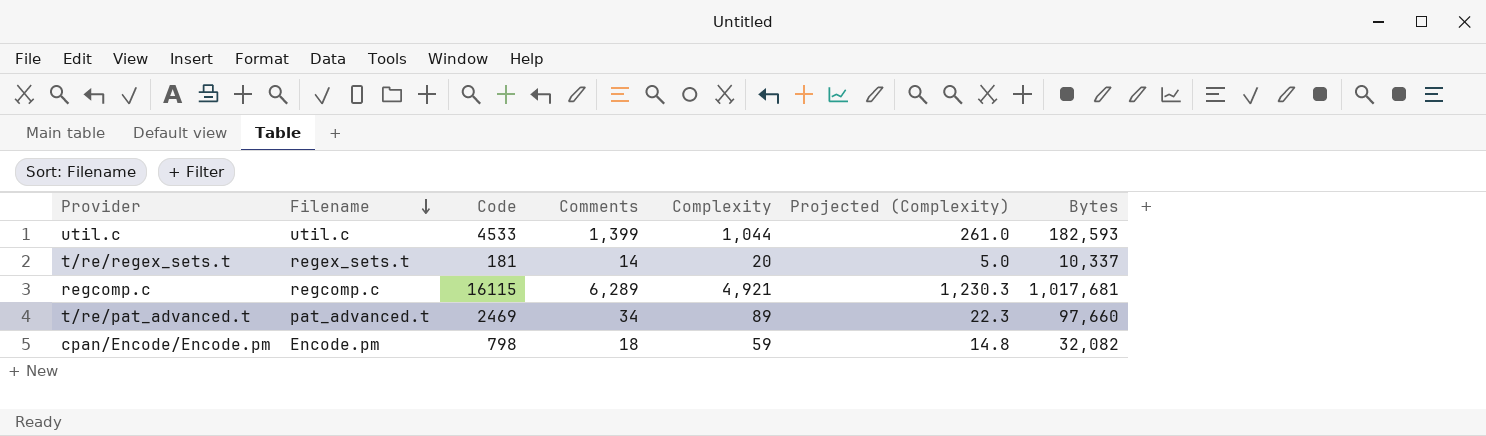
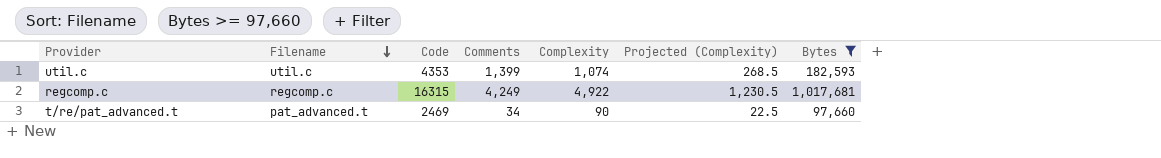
filter: none -> Bytes >= 97,660
util.c | Code: 4533 -> 4353
util.c | Complexity: 1,044 -> 1,074
util.c | Projected (Complexity): 261.0 -> 268.5
regcomp.c | Code: 16115 -> 16315
regcomp.c | Comments: 6,289 -> 4,249
regcomp.c | Complexity: 4,921 -> 4,922
regcomp.c | Projected (Complexity): 1,230.3 -> 1,230.5
t/re/pat_advanced.t | Complexity: 89 -> 90
t/re/pat_advanced.t | Projected (Complexity): 22.3 -> 22.5

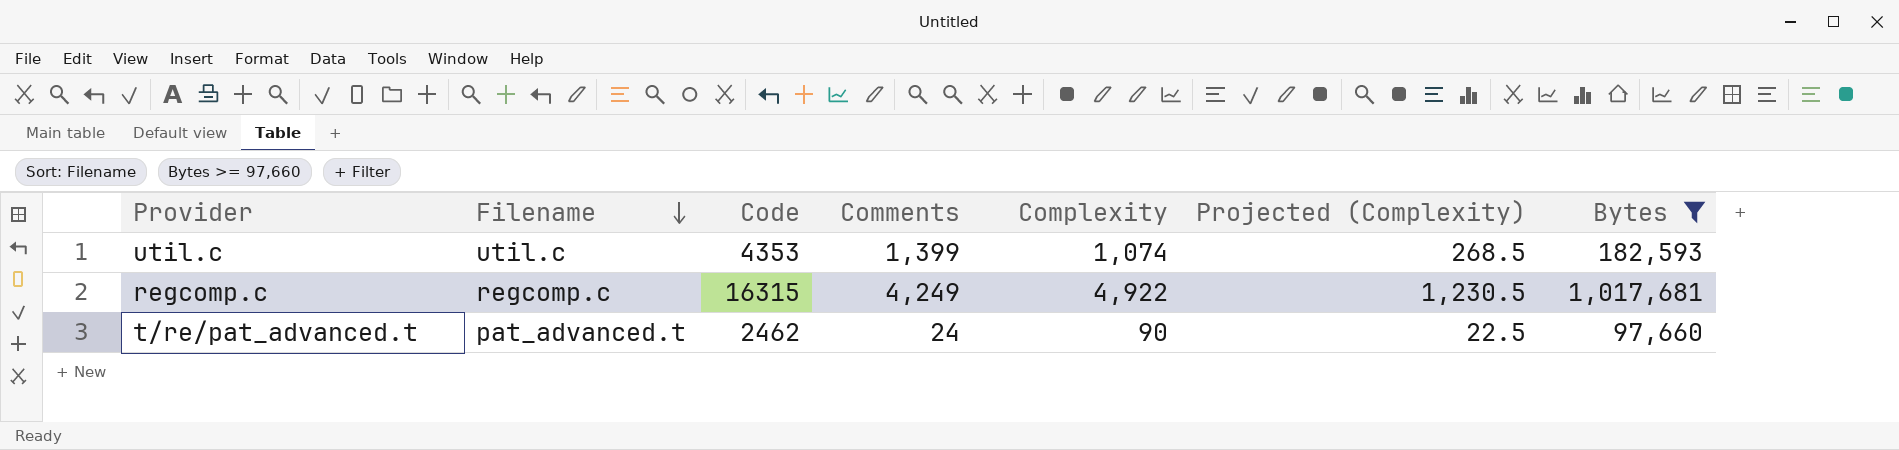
t/re/pat_advanced.t | Code: 2469 -> 2462
t/re/pat_advanced.t | Comments: 34 -> 24

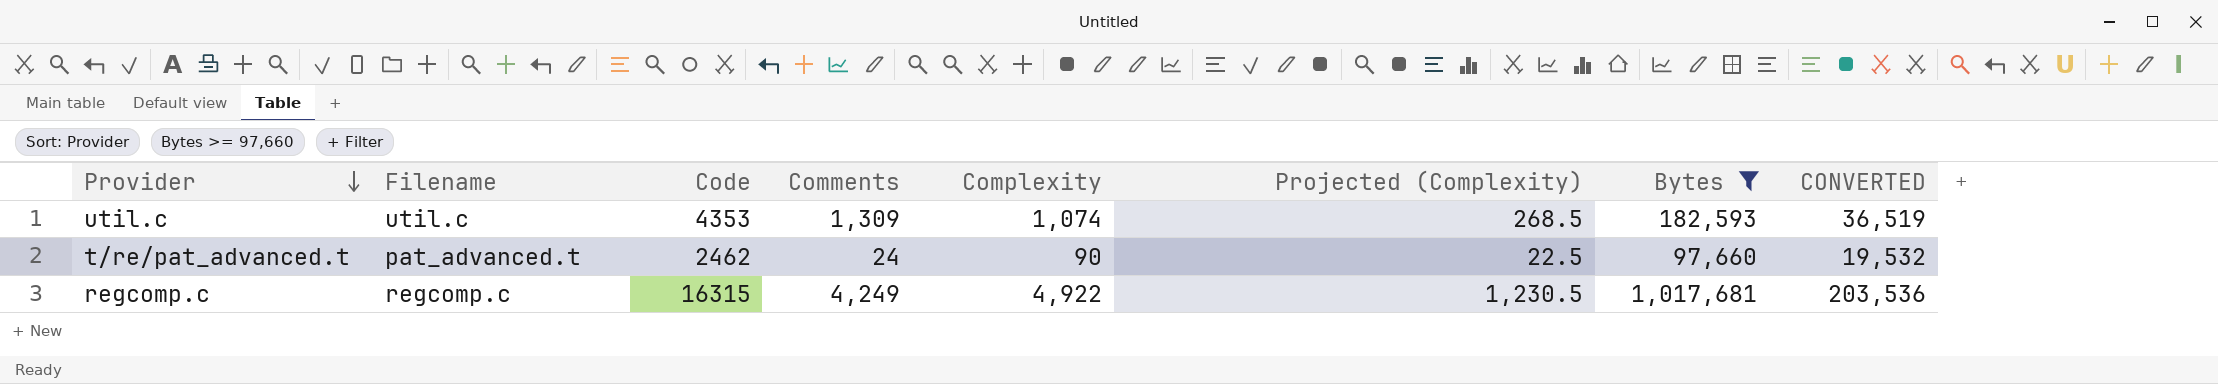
row order: Filename descending -> Provider descending
column CONVERTED | formula: none -> [Bytes] * 0.2
util.c | Comments: 1,399 -> 1,309

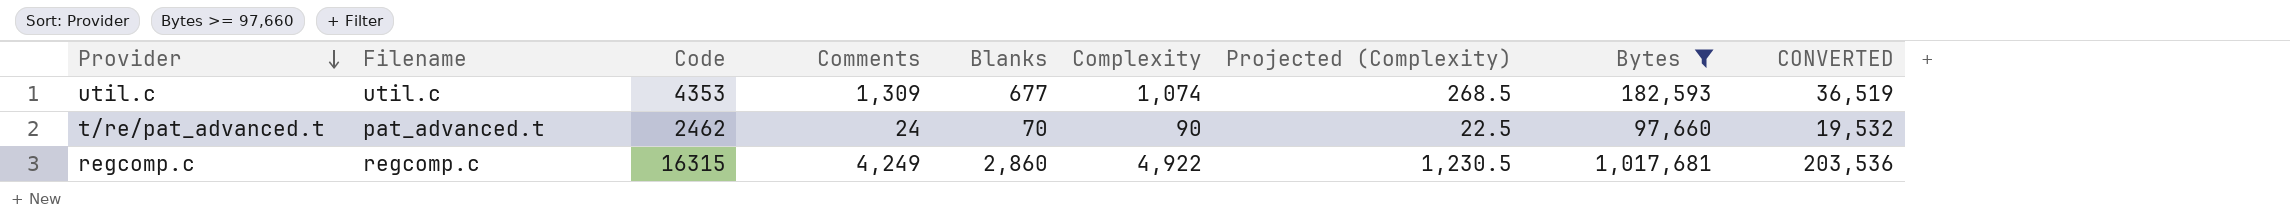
column Blanks | position: none -> 5

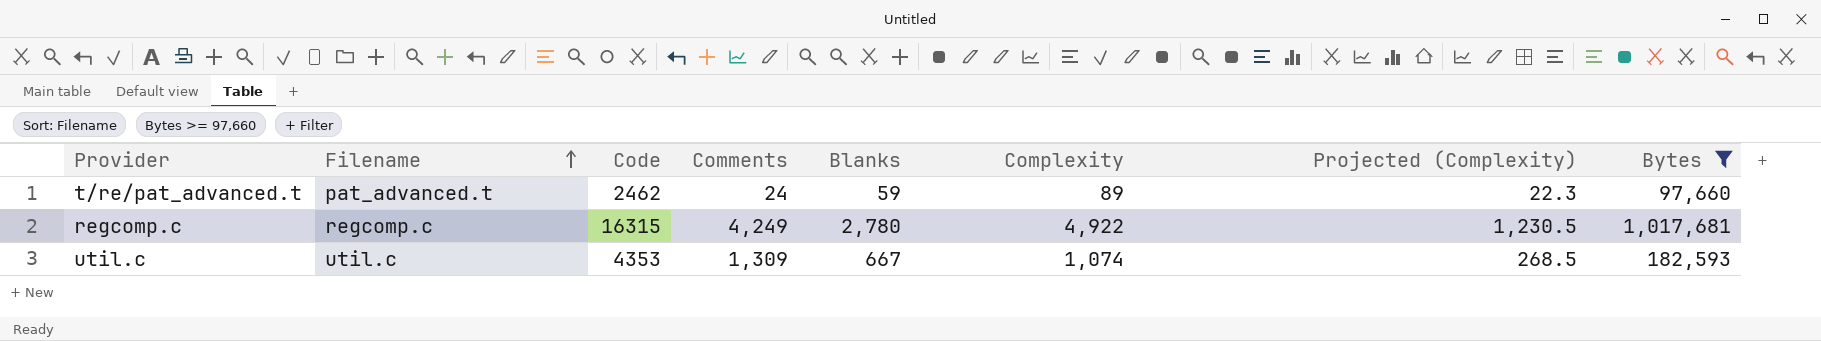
row order: Provider descending -> Filename ascending
column CONVERTED | formula: [Bytes] * 0.2 -> none
t/re/pat_advanced.t | Blanks: 70 -> 59
t/re/pat_advanced.t | Complexity: 90 -> 89
t/re/pat_advanced.t | Projected (Complexity): 22.5 -> 22.3
regcomp.c | Blanks: 2,860 -> 2,780
util.c | Blanks: 677 -> 667

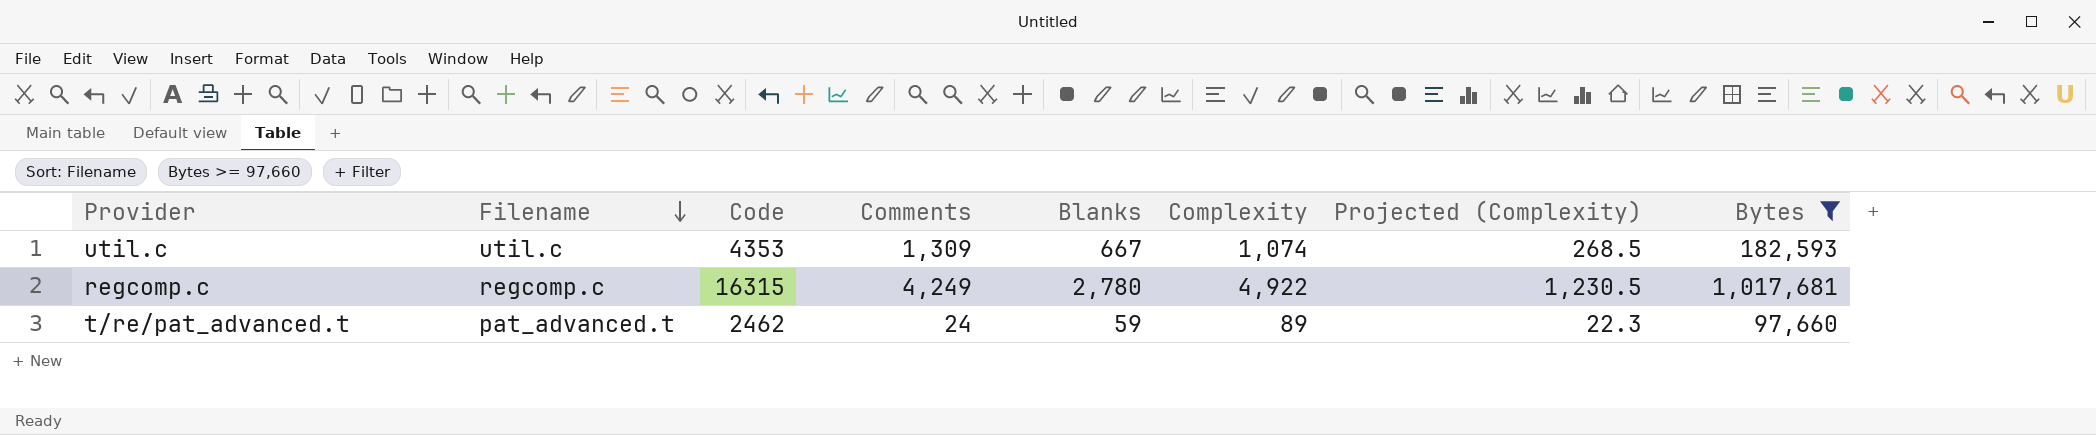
row order: Filename ascending -> Filename descending

